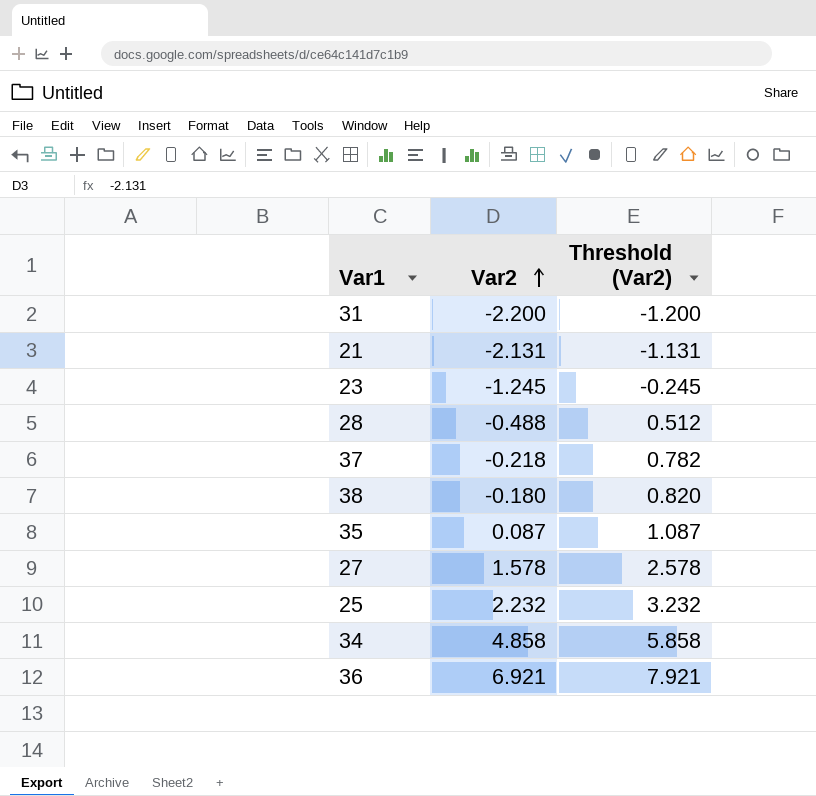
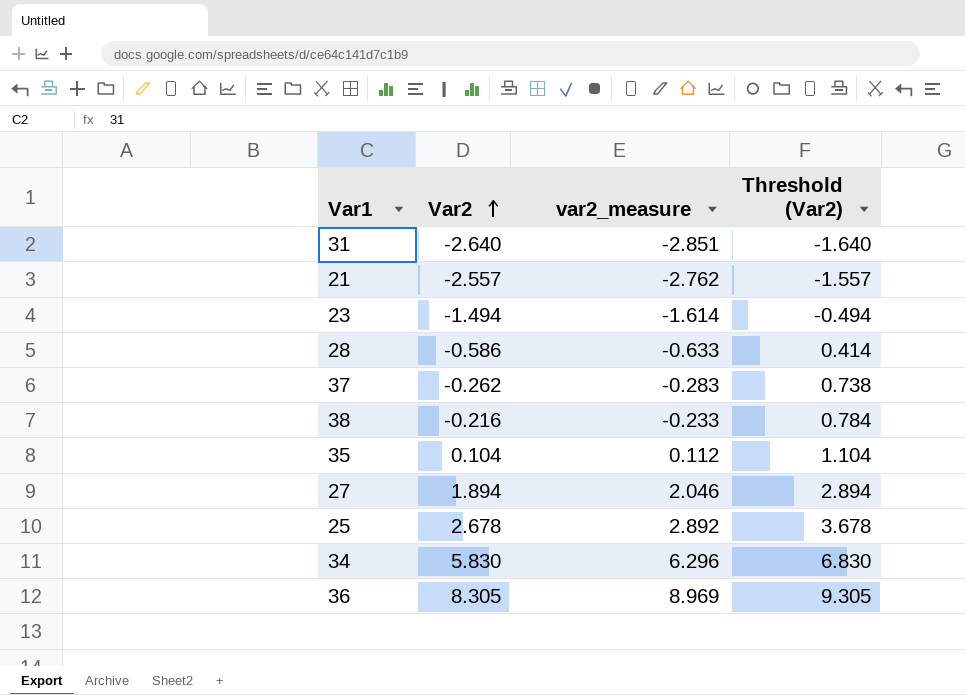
column var2_measure | formula: none -> [Var2] * 1.08
31 | Var2: -2.200 -> -2.640
31 | Threshold (Var2): -1.200 -> -1.640
21 | Var2: -2.131 -> -2.557
21 | Threshold (Var2): -1.131 -> -1.557
23 | Var2: -1.245 -> -1.494
23 | Threshold (Var2): -0.245 -> -0.494
28 | Var2: -0.488 -> -0.586
28 | Threshold (Var2): 0.512 -> 0.414
37 | Var2: -0.218 -> -0.262
37 | Threshold (Var2): 0.782 -> 0.738
38 | Var2: -0.180 -> -0.216
38 | Threshold (Var2): 0.820 -> 0.784
35 | Var2: 0.087 -> 0.104
35 | Threshold (Var2): 1.087 -> 1.104
27 | Var2: 1.578 -> 1.894
27 | Threshold (Var2): 2.578 -> 2.894
25 | Var2: 2.232 -> 2.678
25 | Threshold (Var2): 3.232 -> 3.678
34 | Var2: 4.858 -> 5.830
34 | Threshold (Var2): 5.858 -> 6.830
36 | Var2: 6.921 -> 8.305
36 | Threshold (Var2): 7.921 -> 9.305

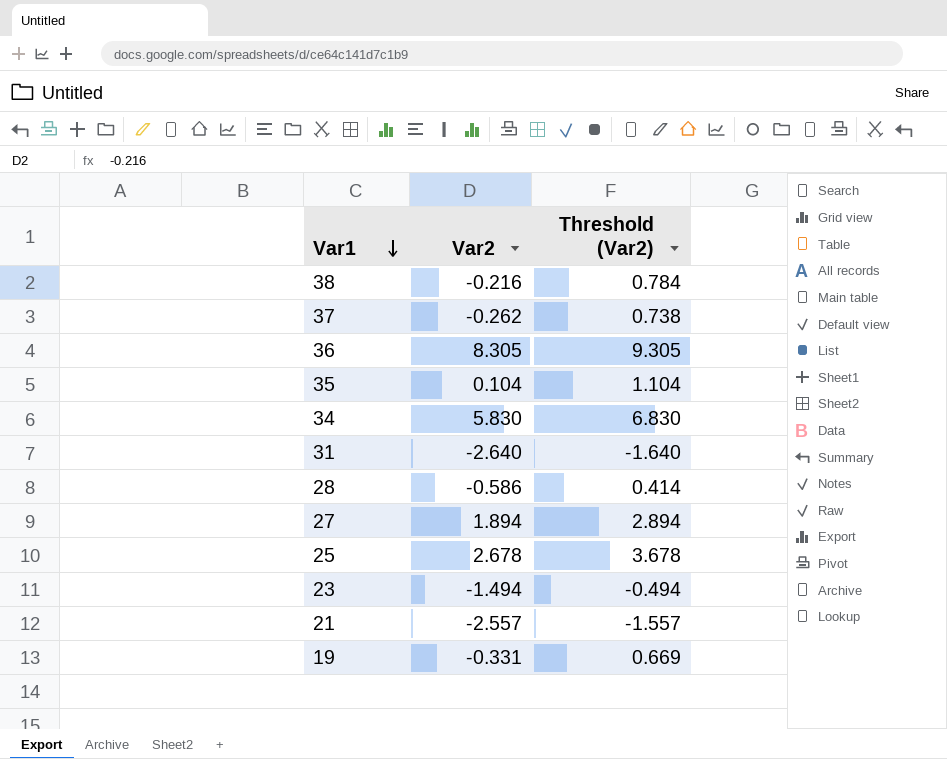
row order: Var2 ascending -> Var1 descending
column var2_measure | formula: [Var2] * 1.08 -> none
row 19: none -> -0.331 | 0.669

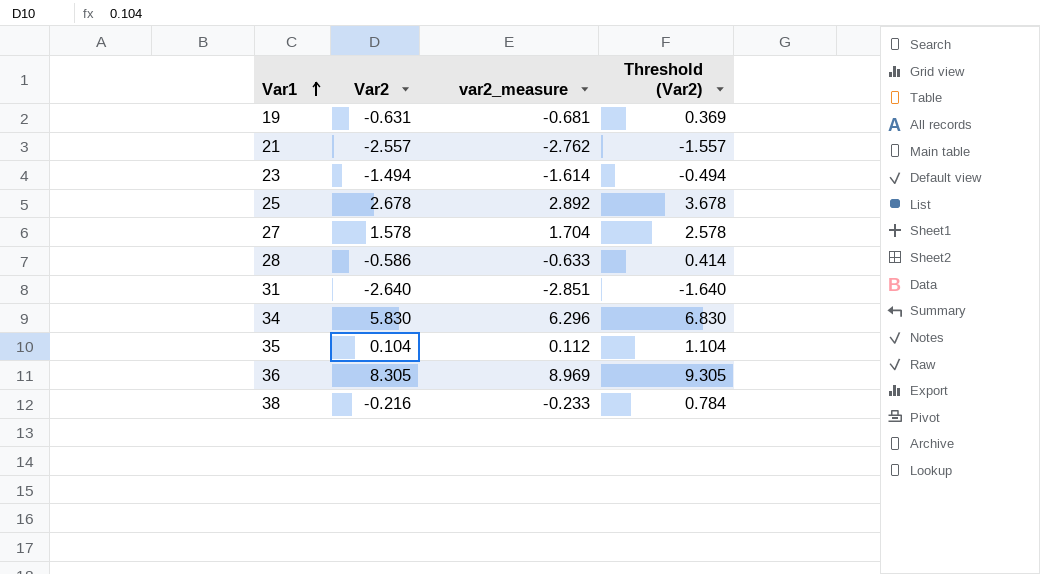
row order: Var1 descending -> Var1 ascending
column var2_measure | formula: none -> [Var2] * 1.08
row 37: -0.262 | 0.738 -> none
19 | Var2: -0.331 -> -0.631
19 | Threshold (Var2): 0.669 -> 0.369
27 | Var2: 1.894 -> 1.578
27 | Threshold (Var2): 2.894 -> 2.578

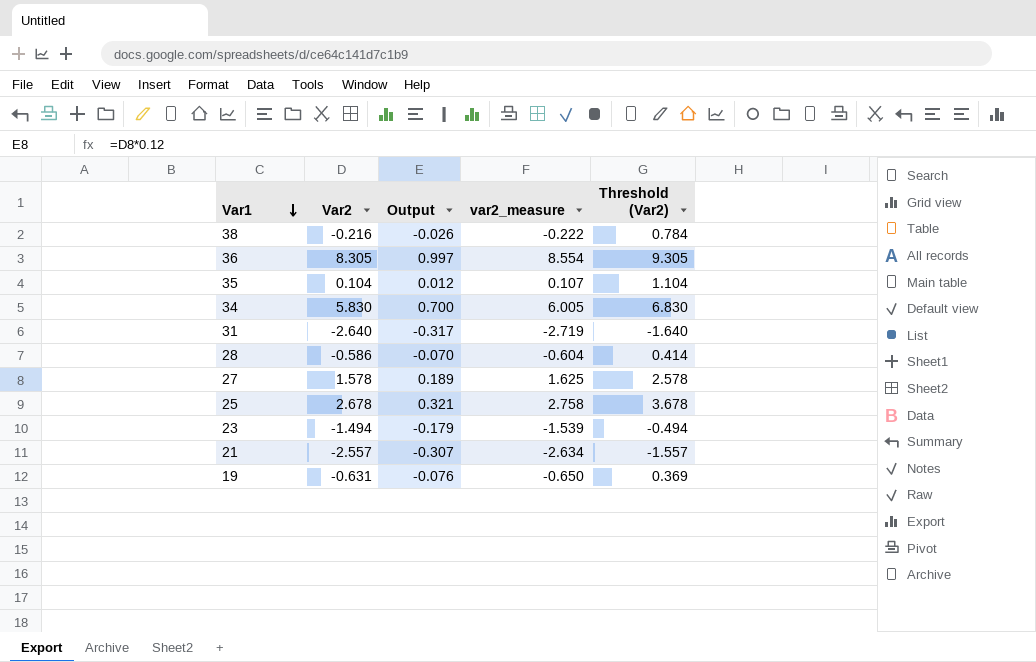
row order: Var1 ascending -> Var1 descending
column Output | formula: none -> [Var2] * 0.12
column var2_measure | formula: [Var2] * 1.08 -> [Var2] * 1.03

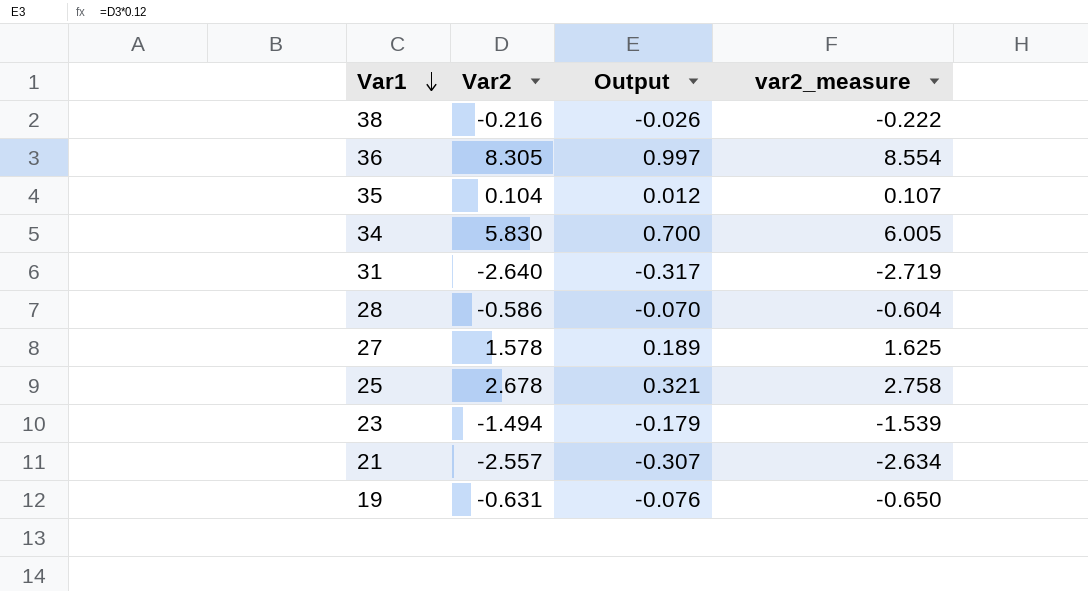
column Threshold (Var2) | formula: [Var2] + 1 -> none

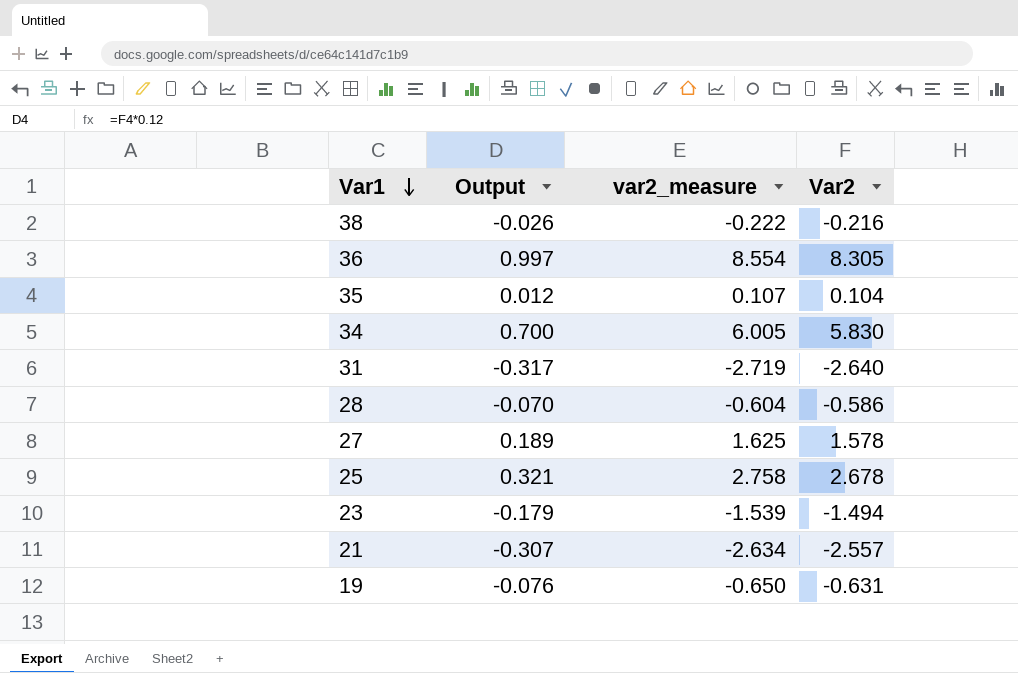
column Var2 | position: 2 -> 4

